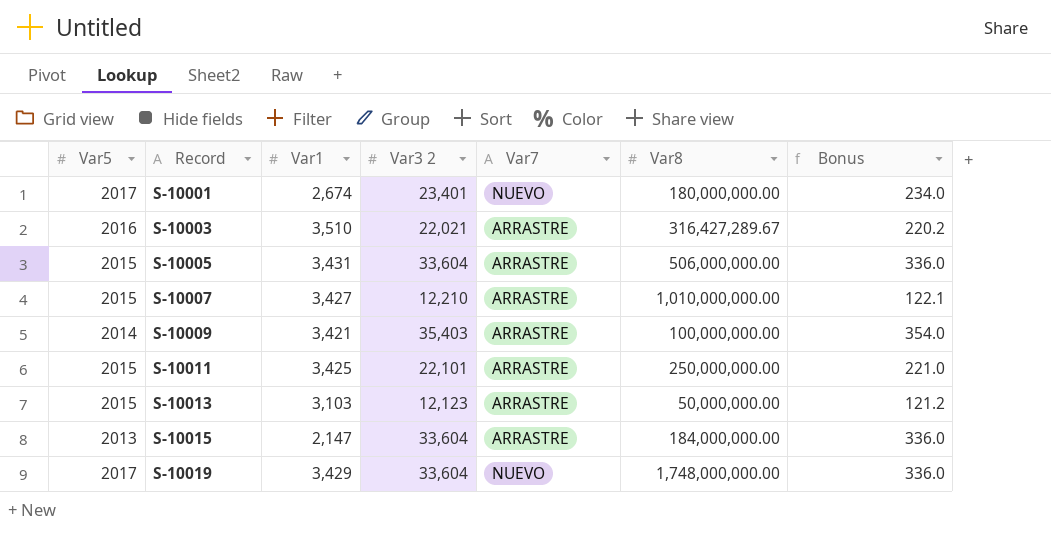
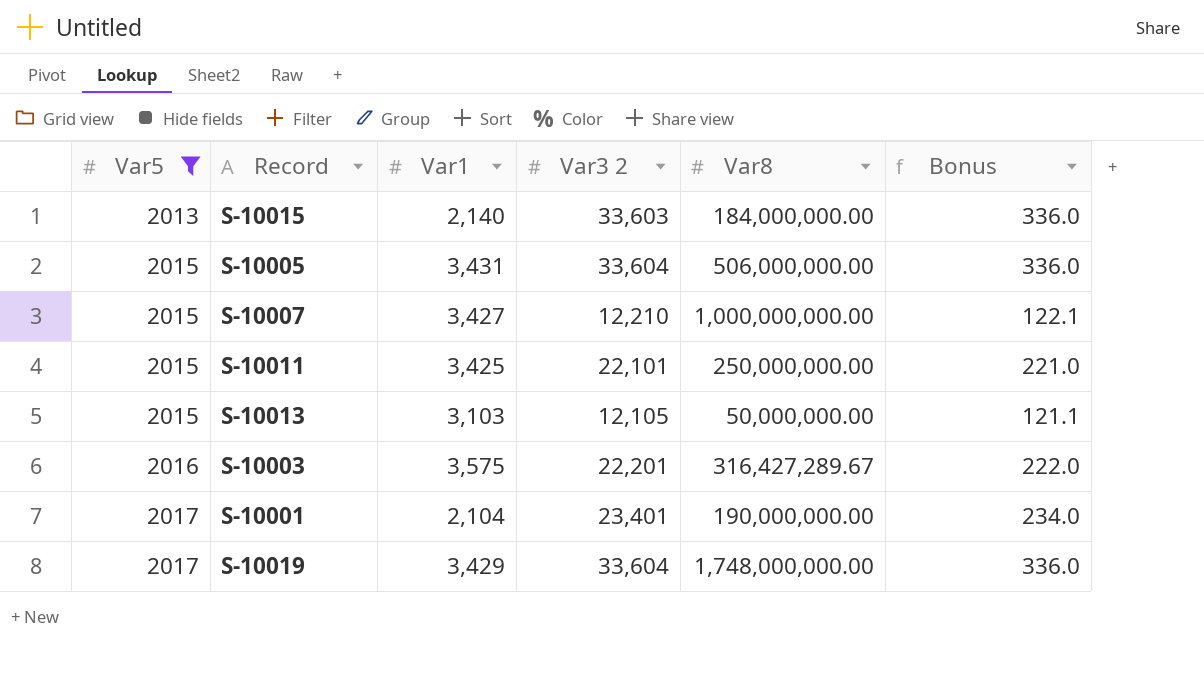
filter: none -> Var5 != 2014
row order: Record ascending -> Var5 ascending
column Var7 | position: 5 -> none
S-10015 | Var1: 2,147 -> 2,140
S-10015 | Var3 2: 33,604 -> 33,603
S-10007 | Var8: 1,010,000,000.00 -> 1,000,000,000.00
S-10013 | Var3 2: 12,123 -> 12,105
S-10013 | Bonus: 121.2 -> 121.1
S-10003 | Var1: 3,510 -> 3,575
S-10003 | Var3 2: 22,021 -> 22,201
S-10003 | Bonus: 220.2 -> 222.0
S-10001 | Var1: 2,674 -> 2,104
S-10001 | Var8: 180,000,000.00 -> 190,000,000.00

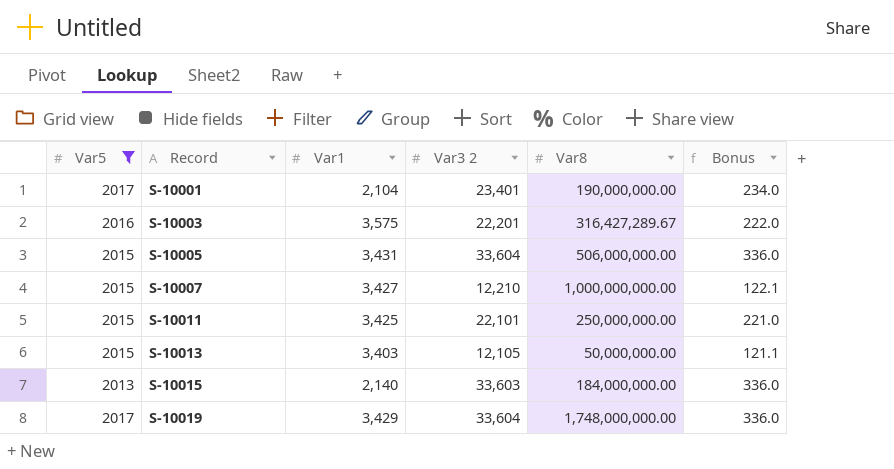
row order: Var5 ascending -> Record ascending
S-10013 | Var1: 3,103 -> 3,403

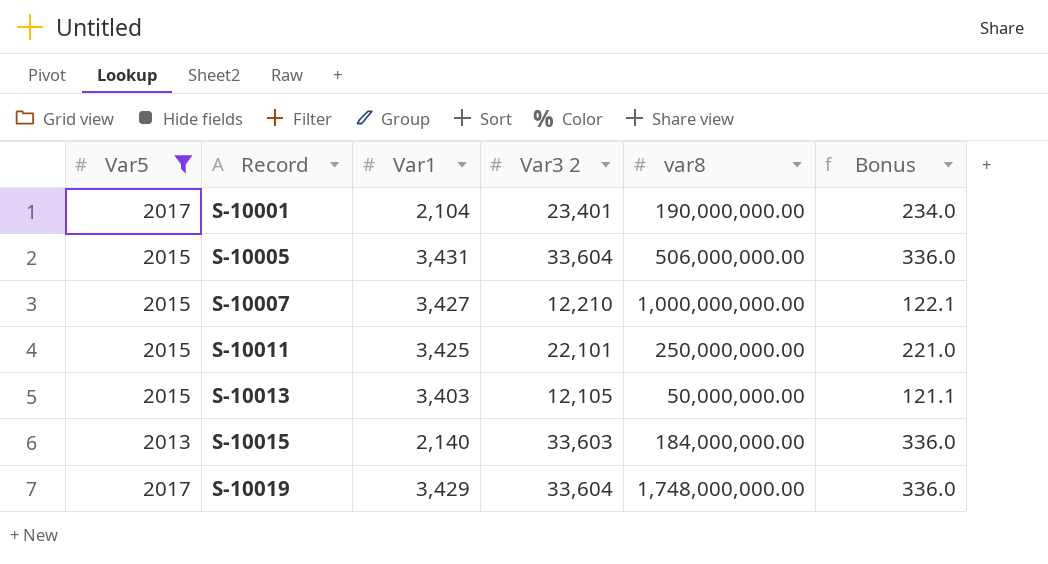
column name: Var8 -> var8
row S-10003: 2016 | 3,575 | 22,201 | 316,427,289.67 | 222.0 -> none

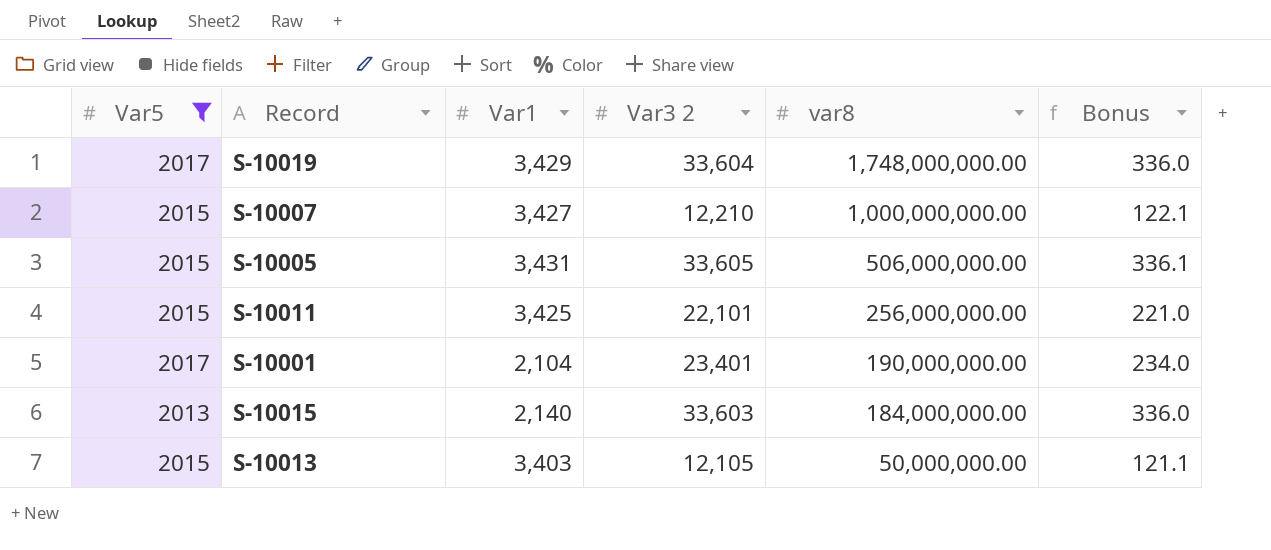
row order: Record ascending -> var8 descending
S-10005 | Var3 2: 33,604 -> 33,605
S-10005 | Bonus: 336.0 -> 336.1
S-10011 | var8: 250,000,000.00 -> 256,000,000.00

